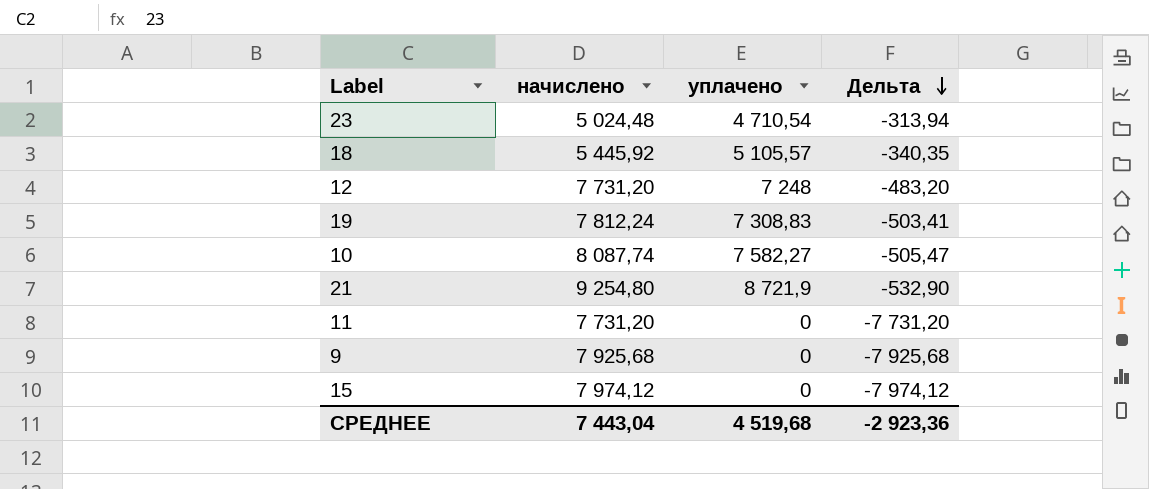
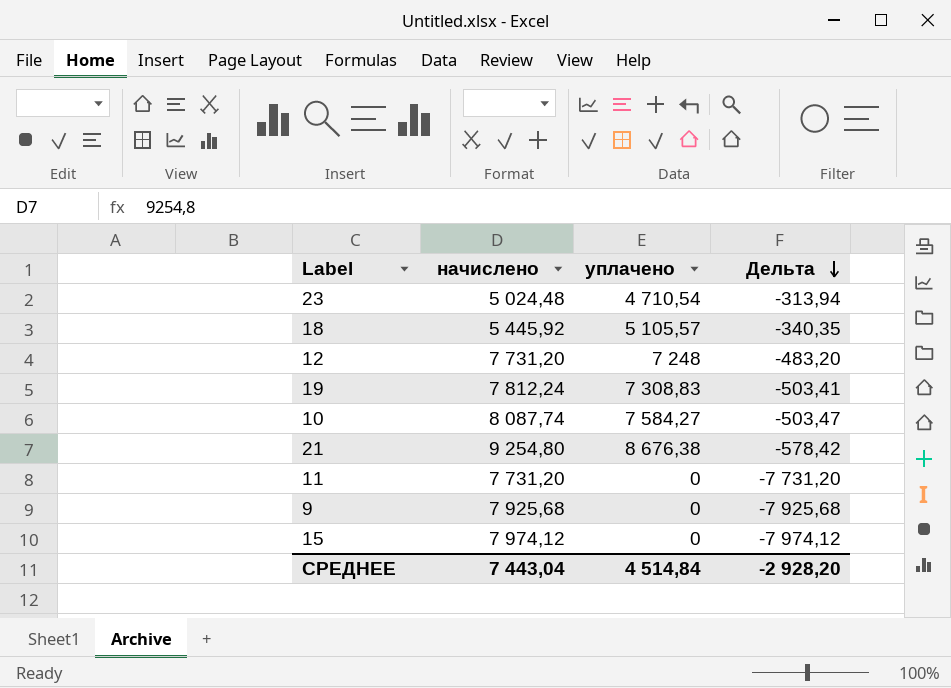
10 | уплачено: 7 582,27 -> 7 584,27
10 | Дельта: -505,47 -> -503,47
21 | уплачено: 8 721,9 -> 8 676,38
21 | Дельта: -532,90 -> -578,42
СРЕДНЕЕ | уплачено: 4 519,68 -> 4 514,84
СРЕДНЕЕ | Дельта: -2 923,36 -> -2 928,20

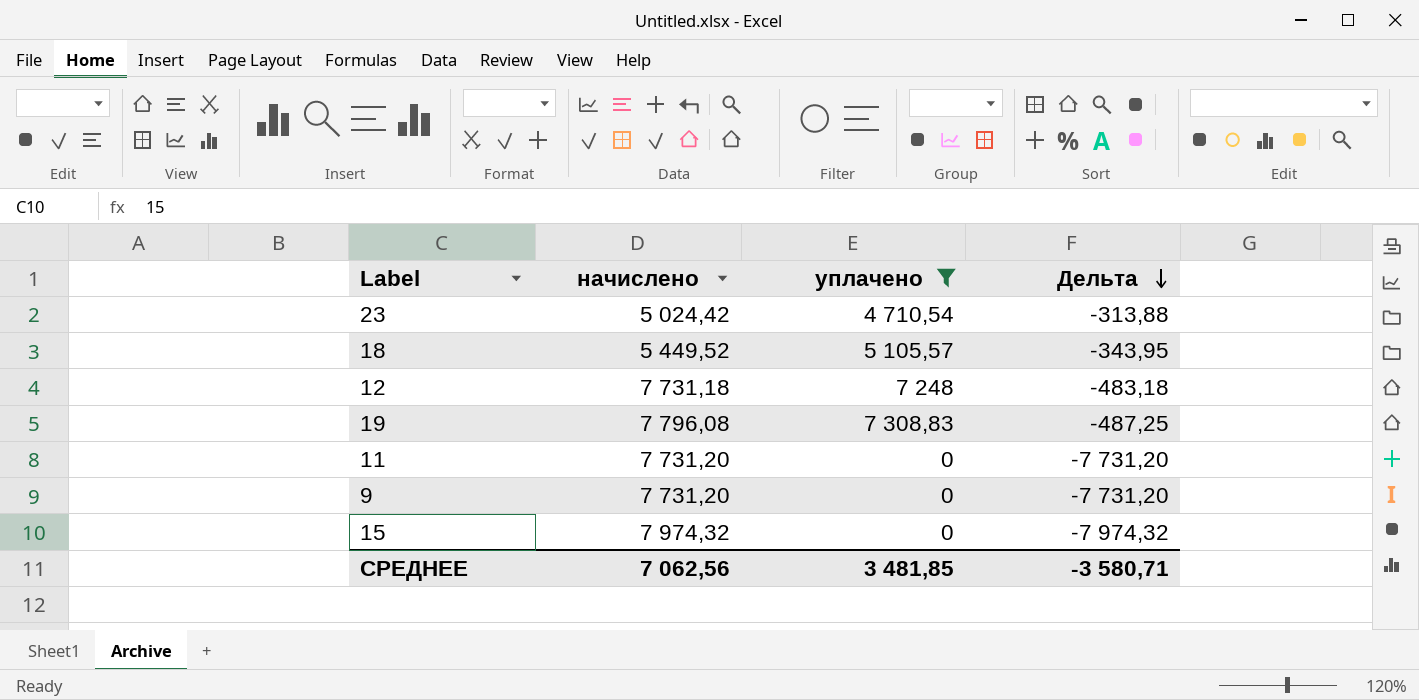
filter: none -> уплачено <= 7 308,83
23 | начислено: 5 024,48 -> 5 024,42
23 | Дельта: -313,94 -> -313,88
18 | начислено: 5 445,92 -> 5 449,52
18 | Дельта: -340,35 -> -343,95
12 | начислено: 7 731,20 -> 7 731,18
12 | Дельта: -483,20 -> -483,18
19 | начислено: 7 812,24 -> 7 796,08
19 | Дельта: -503,41 -> -487,25
9 | начислено: 7 925,68 -> 7 731,20
9 | Дельта: -7 925,68 -> -7 731,20
15 | начислено: 7 974,12 -> 7 974,32
15 | Дельта: -7 974,12 -> -7 974,32
СРЕДНЕЕ | начислено: 7 443,04 -> 7 062,56
СРЕДНЕЕ | уплачено: 4 514,84 -> 3 481,85
СРЕДНЕЕ | Дельта: -2 928,20 -> -3 580,71

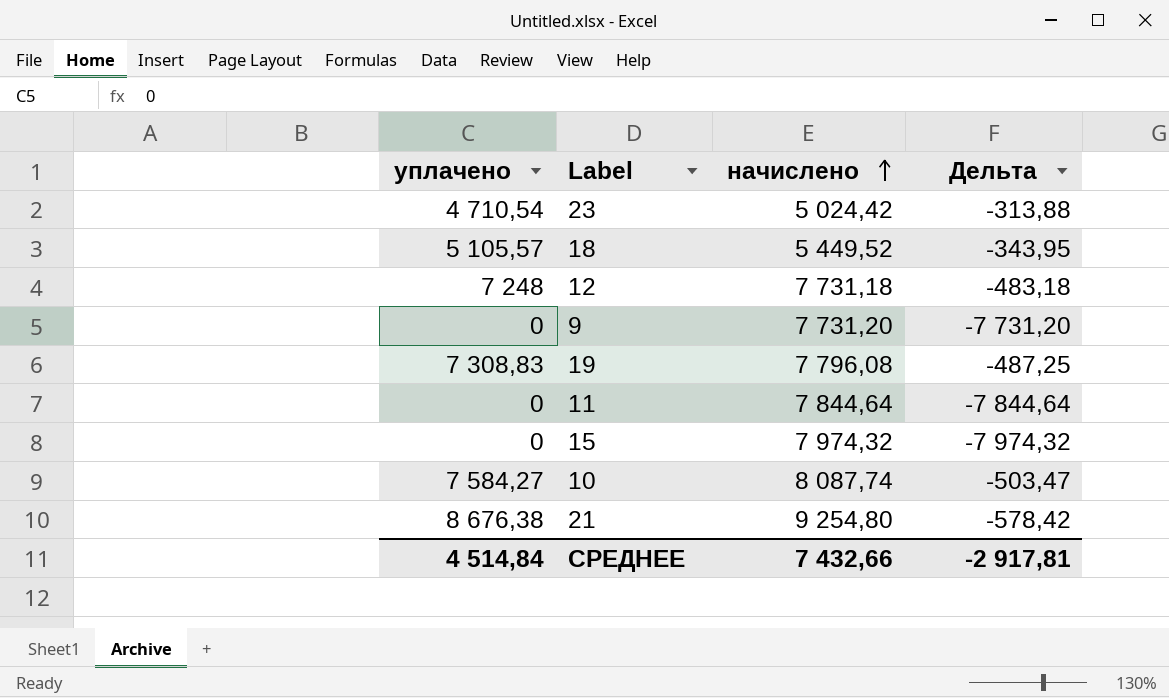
filter: уплачено <= 7 308,83 -> none
row order: Дельта descending -> начислено ascending
column уплачено | position: 3 -> 1
11 | начислено: 7 731,20 -> 7 844,64
11 | Дельта: -7 731,20 -> -7 844,64
СРЕДНЕЕ | уплачено: 3 481,85 -> 4 514,84
СРЕДНЕЕ | начислено: 7 062,56 -> 7 432,66
СРЕДНЕЕ | Дельта: -3 580,71 -> -2 917,81

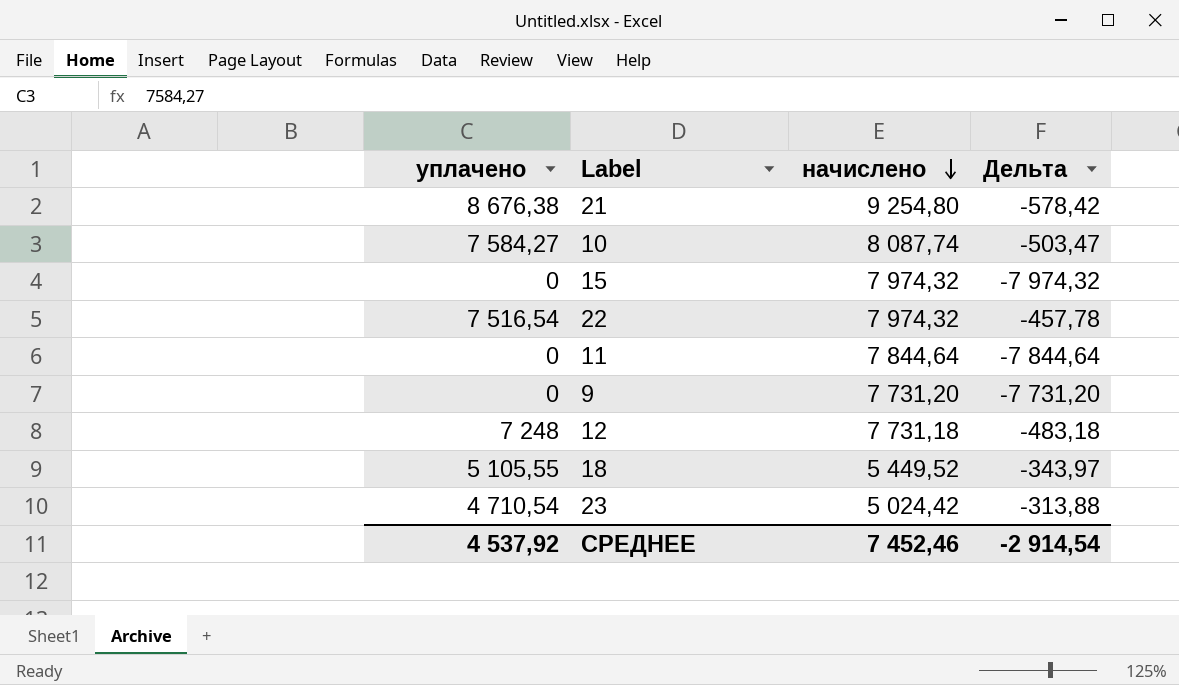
row order: начислено ascending -> начислено descending
row 19: 7 308,83 | 7 796,08 | -487,25 -> none
row 22: none -> 7 516,54 | 7 974,32 | -457,78
18 | уплачено: 5 105,57 -> 5 105,55
18 | Дельта: -343,95 -> -343,97
СРЕДНЕЕ | уплачено: 4 514,84 -> 4 537,92
СРЕДНЕЕ | начислено: 7 432,66 -> 7 452,46
СРЕДНЕЕ | Дельта: -2 917,81 -> -2 914,54

